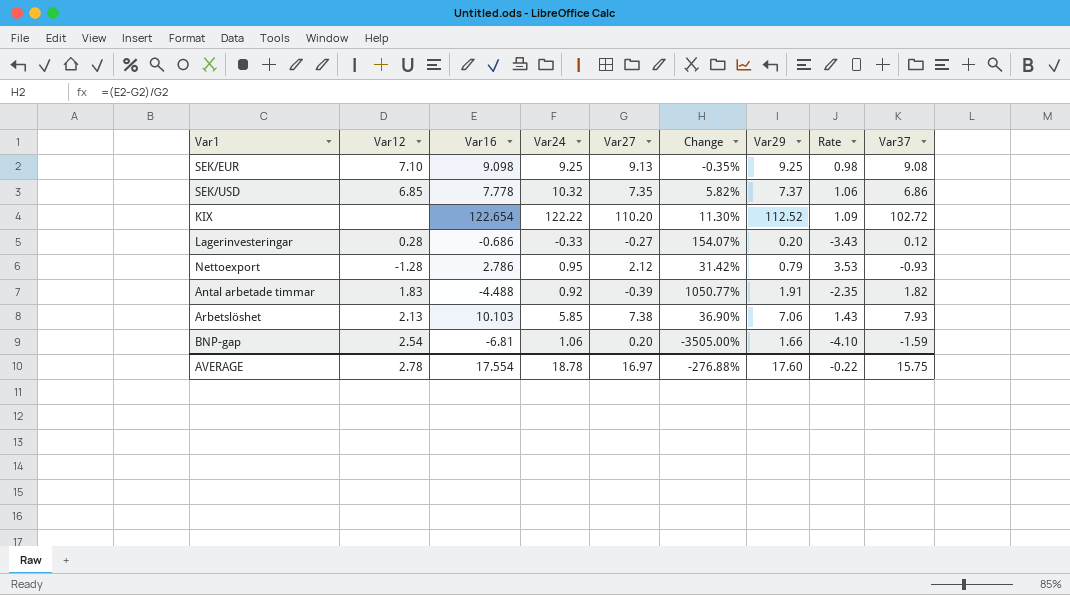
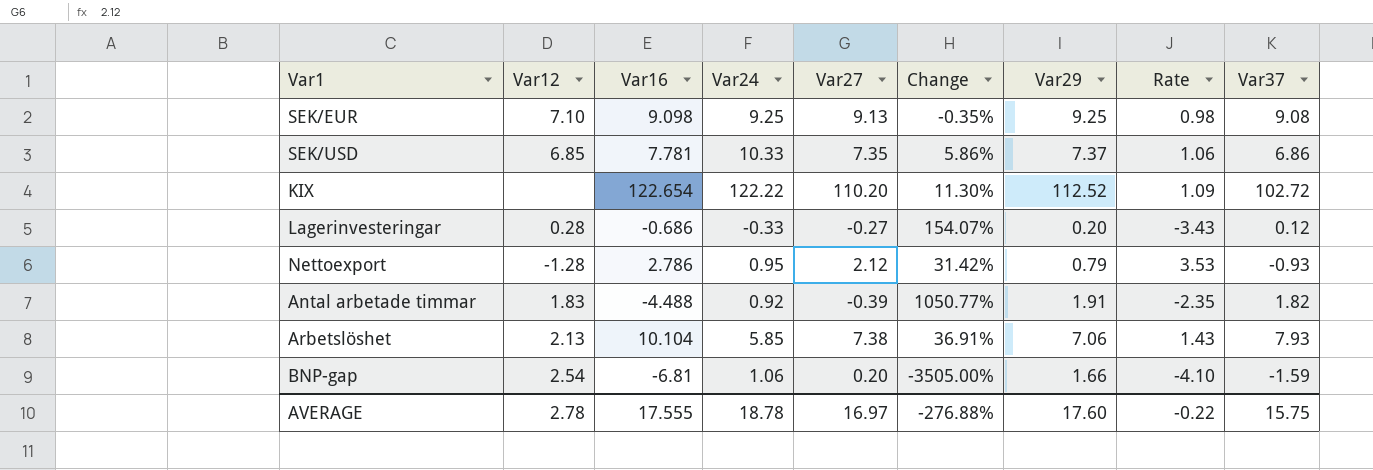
SEK/USD | Var16: 7.778 -> 7.781
SEK/USD | Var24: 10.32 -> 10.33
SEK/USD | Change: 5.82% -> 5.86%
Arbetslöshet | Var16: 10.103 -> 10.104
Arbetslöshet | Change: 36.90% -> 36.91%
AVERAGE | Var16: 17.554 -> 17.555

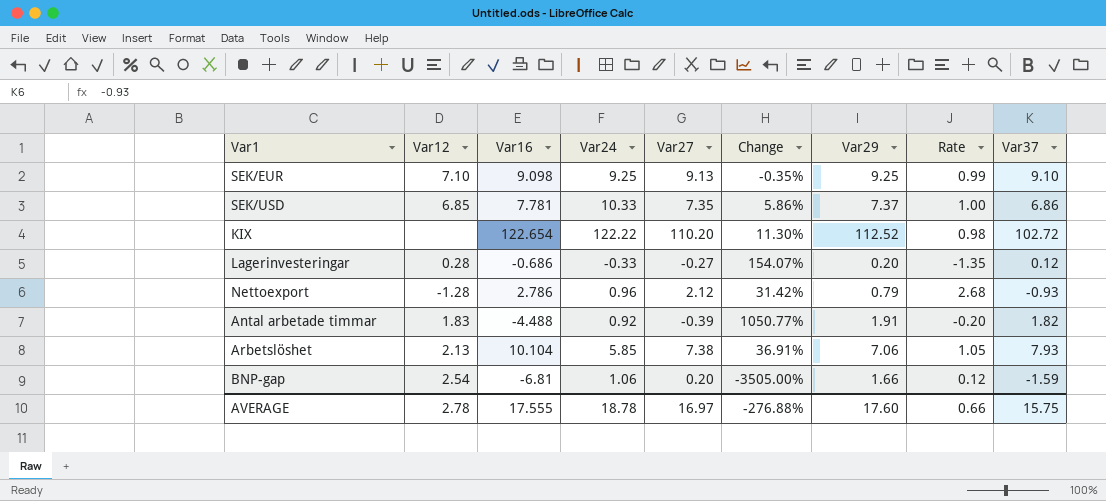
column Rate | formula: [Var16] / [Var29] -> [Var27] / [Var29]
SEK/EUR | Var37: 9.08 -> 9.10
Nettoexport | Var24: 0.95 -> 0.96
AVERAGE | Rate: -0.22 -> 0.66

